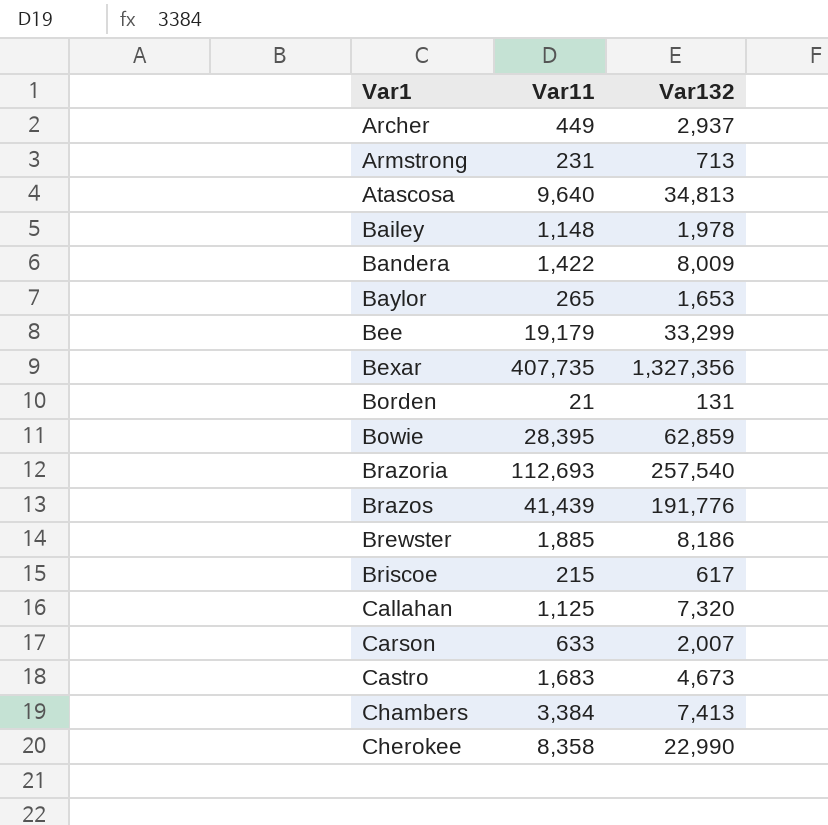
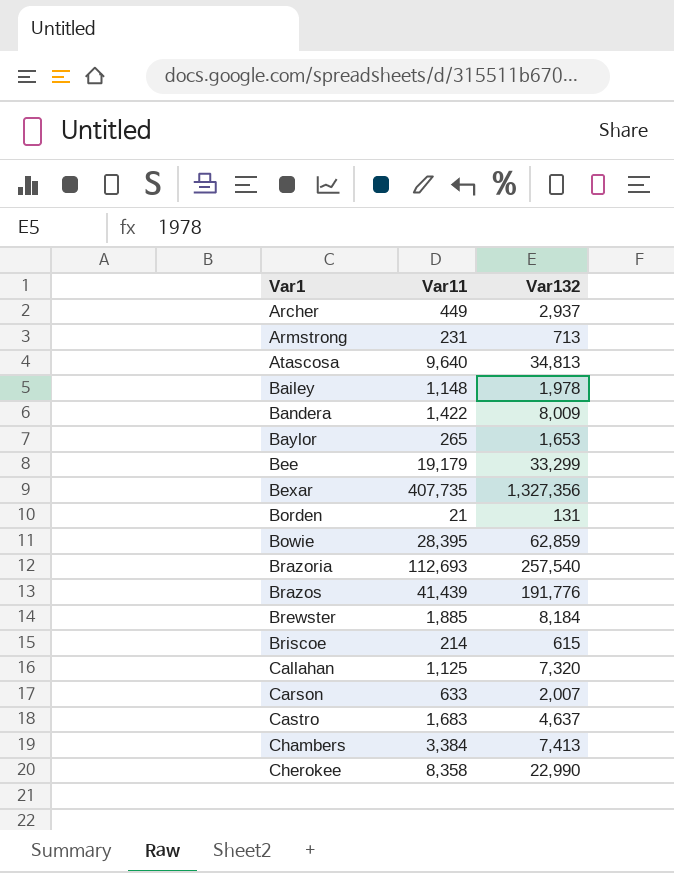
Brewster | Var132: 8,186 -> 8,184
Briscoe | Var11: 215 -> 214
Briscoe | Var132: 617 -> 615
Castro | Var132: 4,673 -> 4,637

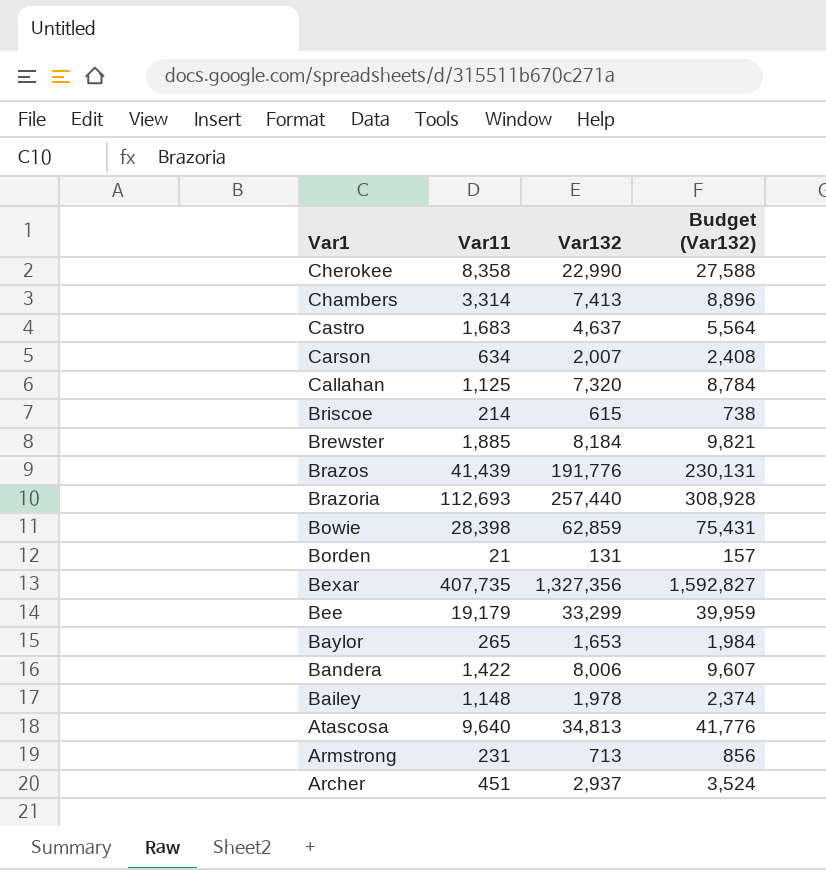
row order: Var1 ascending -> Var1 descending
column Budget (Var132) | formula: none -> [Var132] * 1.2
Chambers | Var11: 3,384 -> 3,314
Carson | Var11: 633 -> 634
Brazoria | Var132: 257,540 -> 257,440
Bowie | Var11: 28,395 -> 28,398
Bandera | Var132: 8,009 -> 8,006
Archer | Var11: 449 -> 451

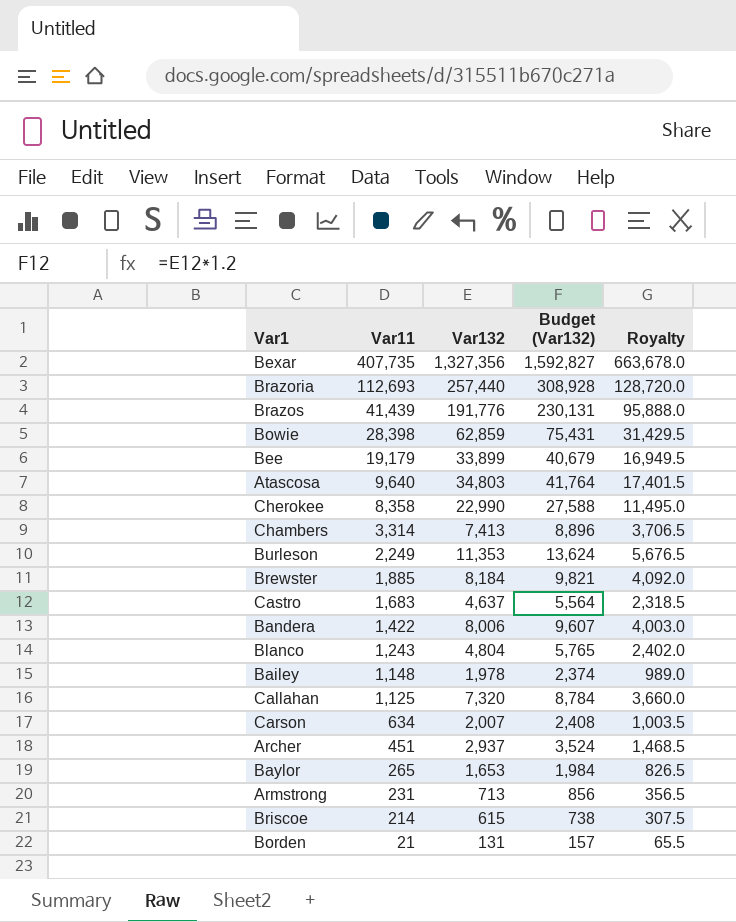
row order: Var1 descending -> Var11 descending
column Royalty | formula: none -> [Var132] * 0.5
Bee | Var132: 33,299 -> 33,899
Bee | Budget (Var132): 39,959 -> 40,679
Atascosa | Var132: 34,813 -> 34,803
Atascosa | Budget (Var132): 41,776 -> 41,764
row Burleson: none -> 2,249 | 11,353 | 13,624 | 5,676.5
row Blanco: none -> 1,243 | 4,804 | 5,765 | 2,402.0

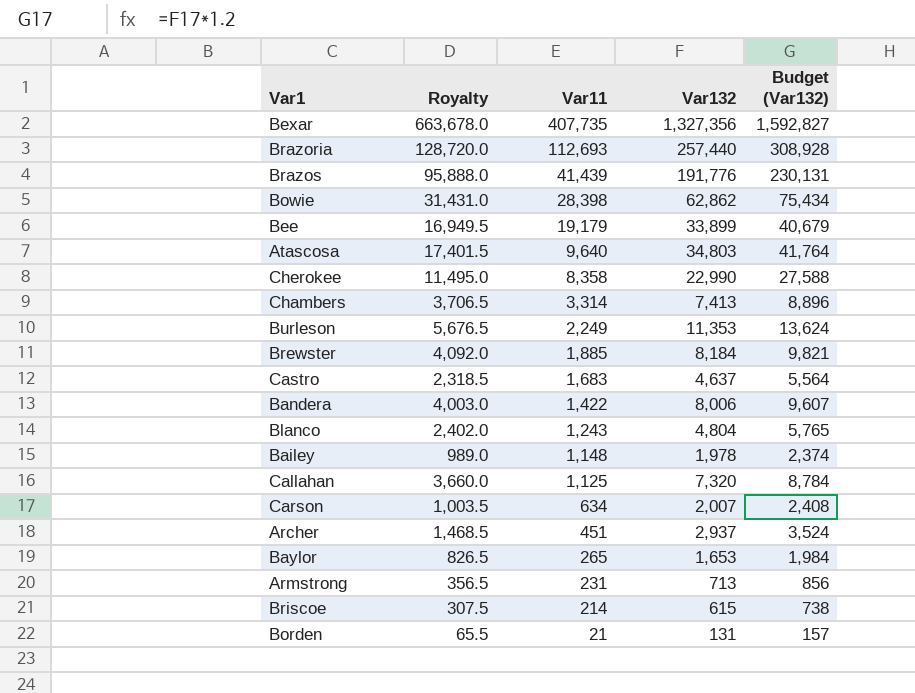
column Royalty | position: 5 -> 2
Bowie | Royalty: 31,429.5 -> 31,431.0
Bowie | Var132: 62,859 -> 62,862
Bowie | Budget (Var132): 75,431 -> 75,434

